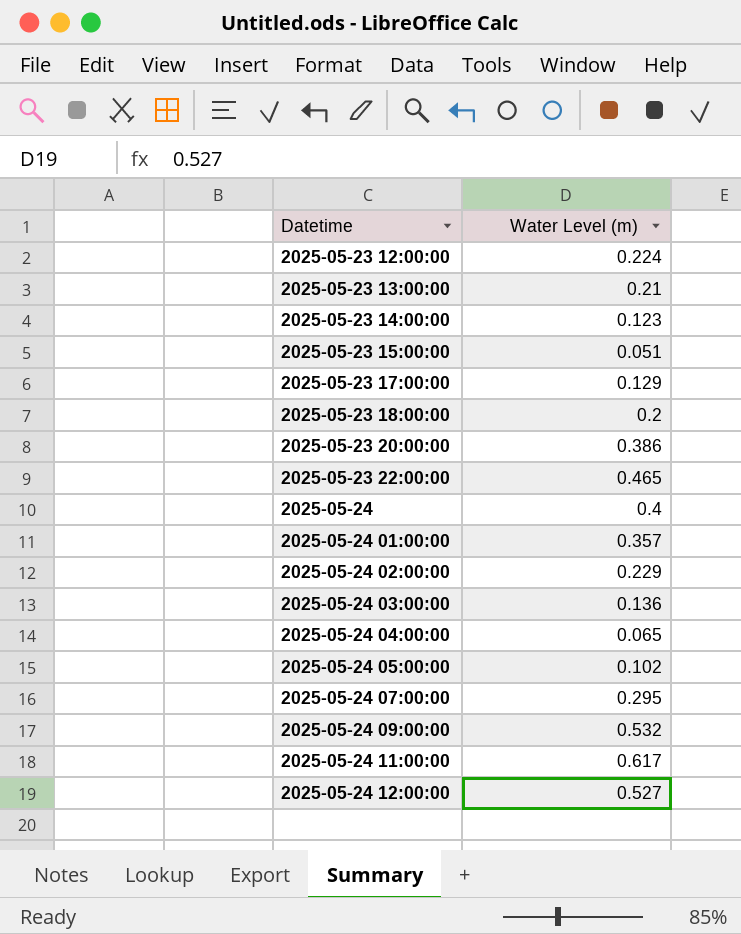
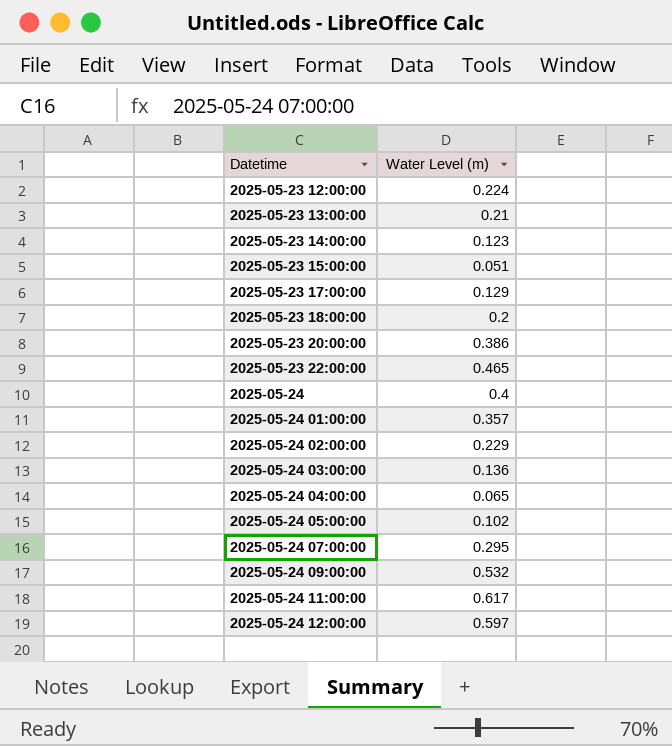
2025-05-24 12:00:00 | Water Level (m): 0.527 -> 0.597

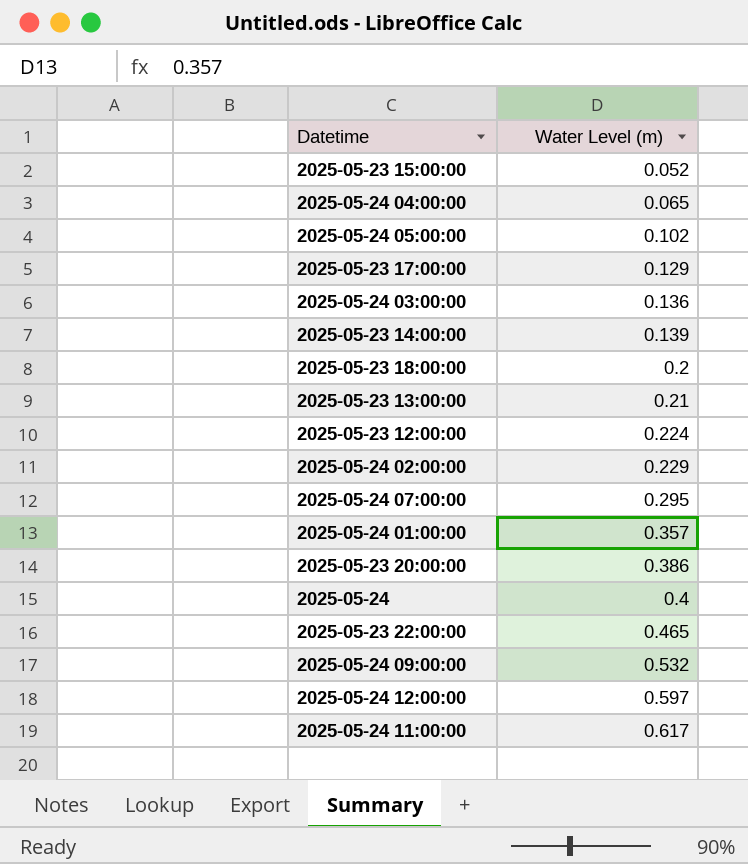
row order: Datetime ascending -> Water Level (m) ascending
2025-05-23 15:00:00 | Water Level (m): 0.051 -> 0.052
2025-05-23 14:00:00 | Water Level (m): 0.123 -> 0.139

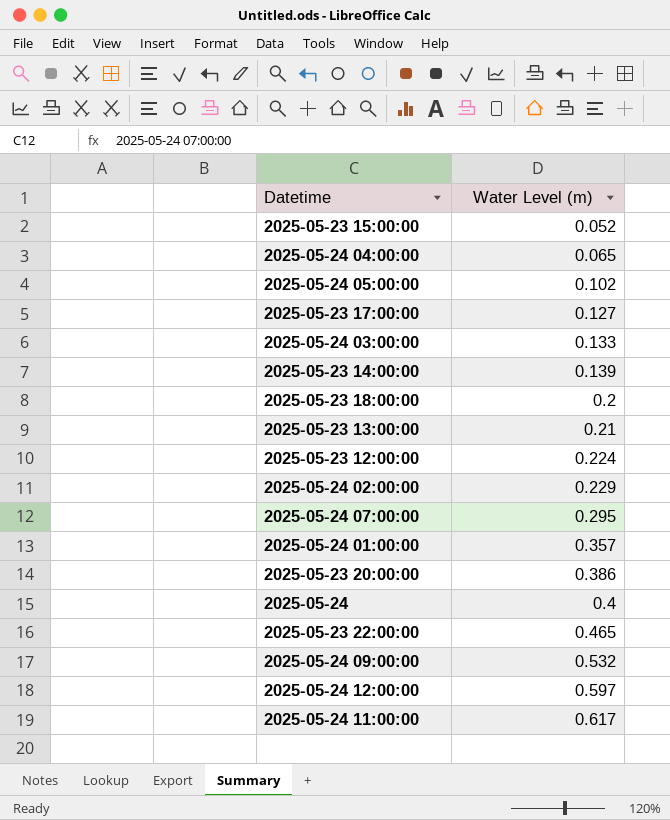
2025-05-23 17:00:00 | Water Level (m): 0.129 -> 0.127
2025-05-24 03:00:00 | Water Level (m): 0.136 -> 0.133

